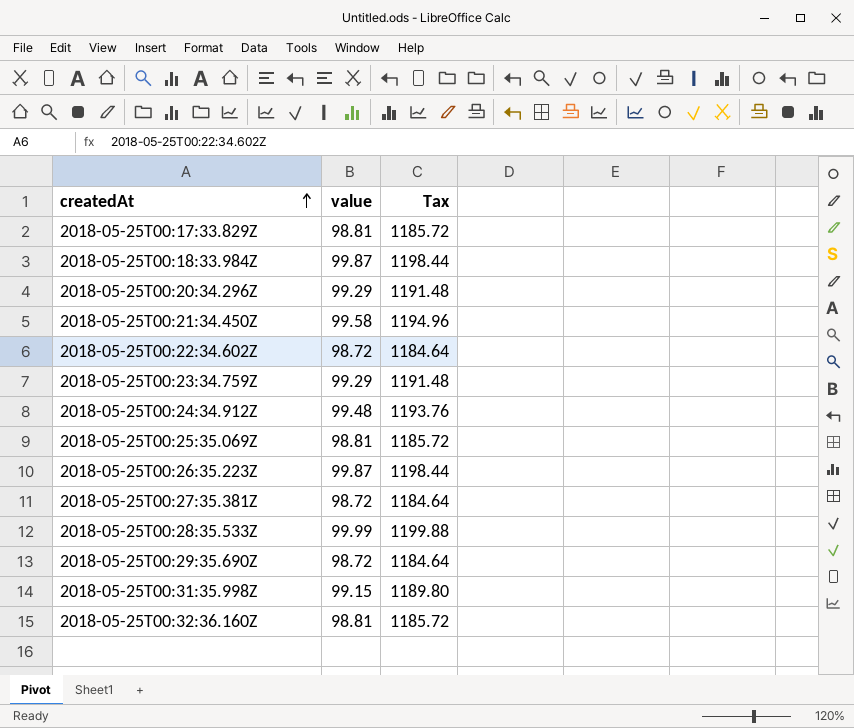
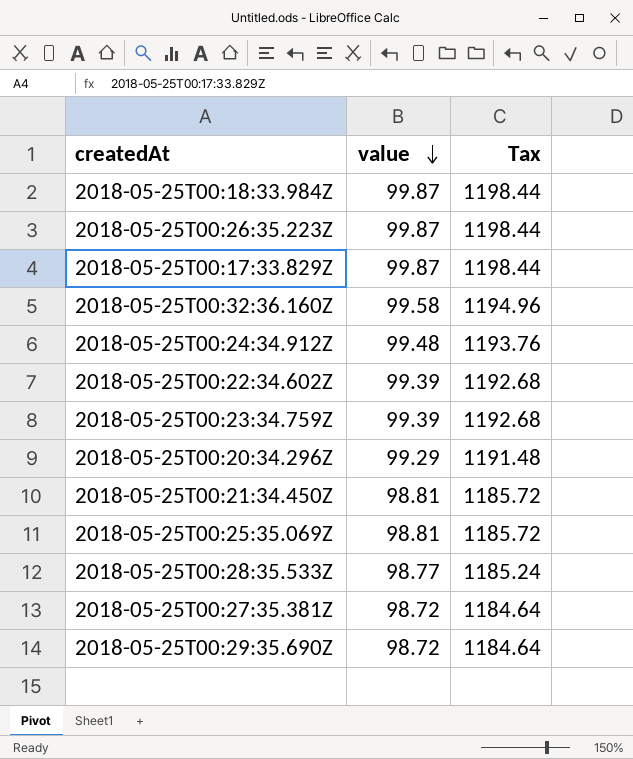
row order: createdAt ascending -> value descending
row 2018-05-25T00:31:35.998Z: 99.15 | 1189.80 -> none
2018-05-25T00:17:33.829Z | value: 98.81 -> 99.87
2018-05-25T00:17:33.829Z | Tax: 1185.72 -> 1198.44
2018-05-25T00:32:36.160Z | value: 98.81 -> 99.58
2018-05-25T00:32:36.160Z | Tax: 1185.72 -> 1194.96
2018-05-25T00:22:34.602Z | value: 98.72 -> 99.39
2018-05-25T00:22:34.602Z | Tax: 1184.64 -> 1192.68
2018-05-25T00:23:34.759Z | value: 99.29 -> 99.39
2018-05-25T00:23:34.759Z | Tax: 1191.48 -> 1192.68
2018-05-25T00:21:34.450Z | value: 99.58 -> 98.81
2018-05-25T00:21:34.450Z | Tax: 1194.96 -> 1185.72
2018-05-25T00:28:35.533Z | value: 99.99 -> 98.77
2018-05-25T00:28:35.533Z | Tax: 1199.88 -> 1185.24

